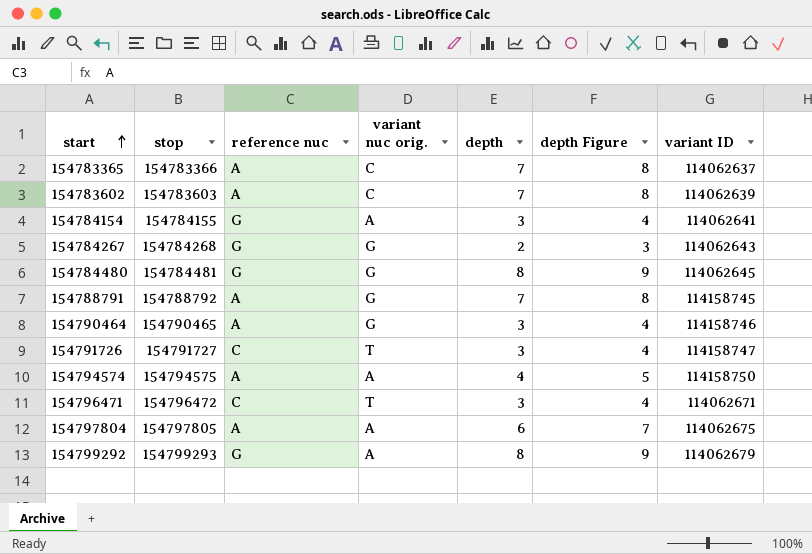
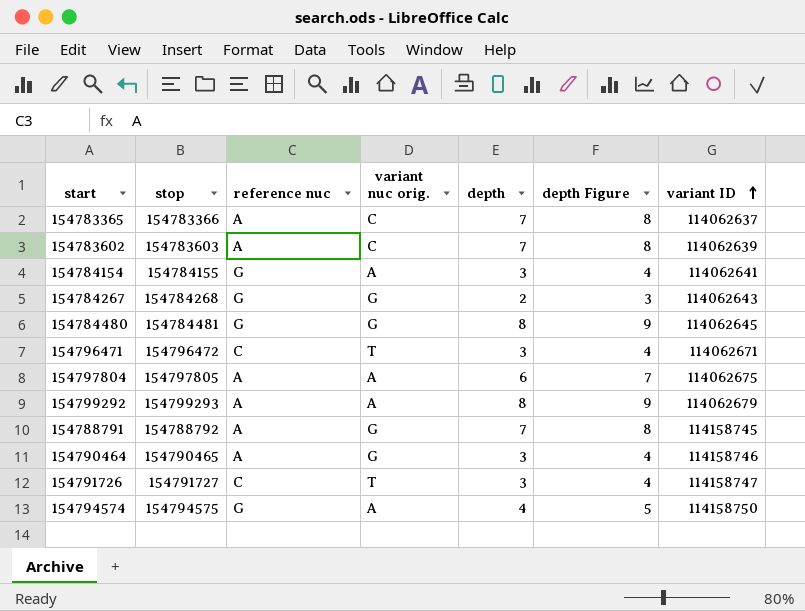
row order: start ascending -> variant ID ascending
154799292 | reference nuc: G -> A
154794574 | reference nuc: A -> G

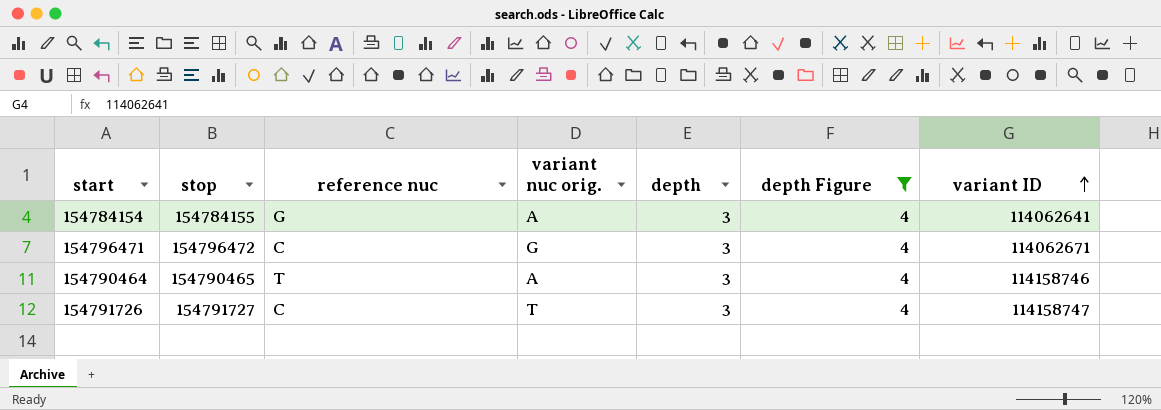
filter: none -> depth Figure = 4
154796471 | variant nuc orig.: T -> G
154790464 | reference nuc: A -> T
154790464 | variant nuc orig.: G -> A

